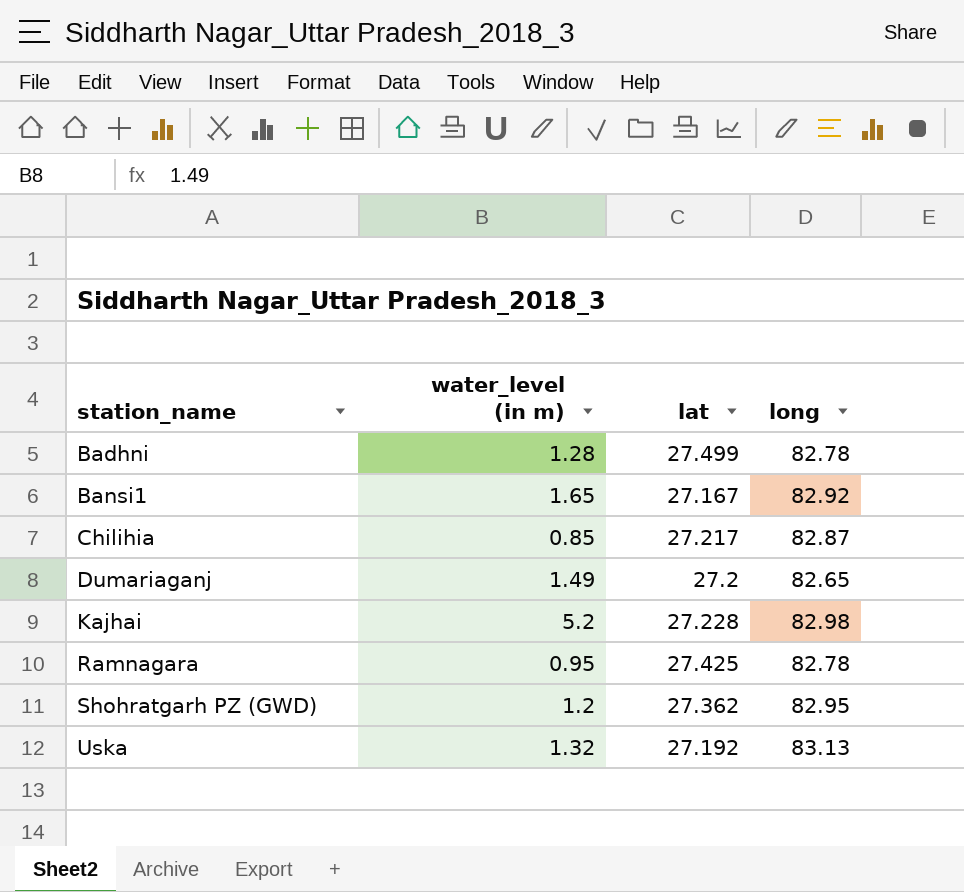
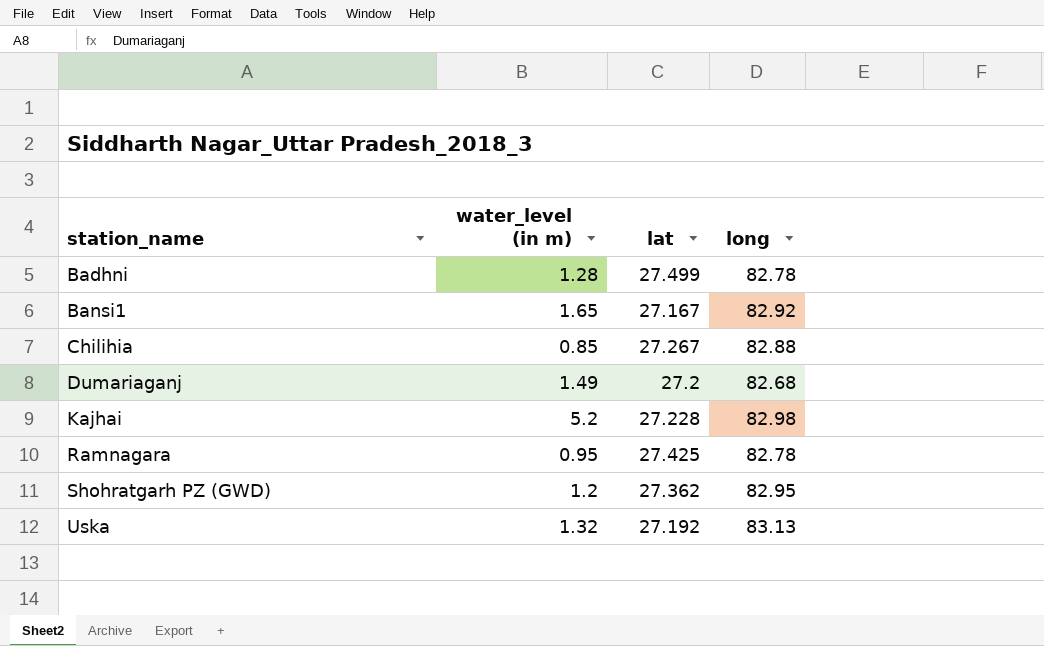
Chilihia | lat: 27.217 -> 27.267
Chilihia | long: 82.87 -> 82.88
Dumariaganj | long: 82.65 -> 82.68

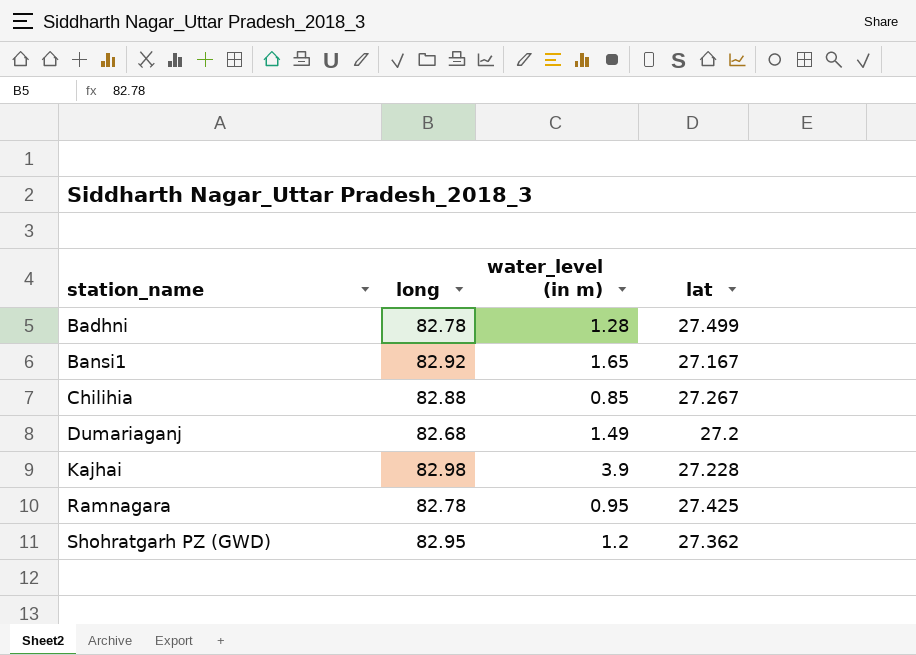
column long | position: 4 -> 2
row Uska: 1.32 | 27.192 | 83.13 -> none
Kajhai | water_level (in m): 5.2 -> 3.9

